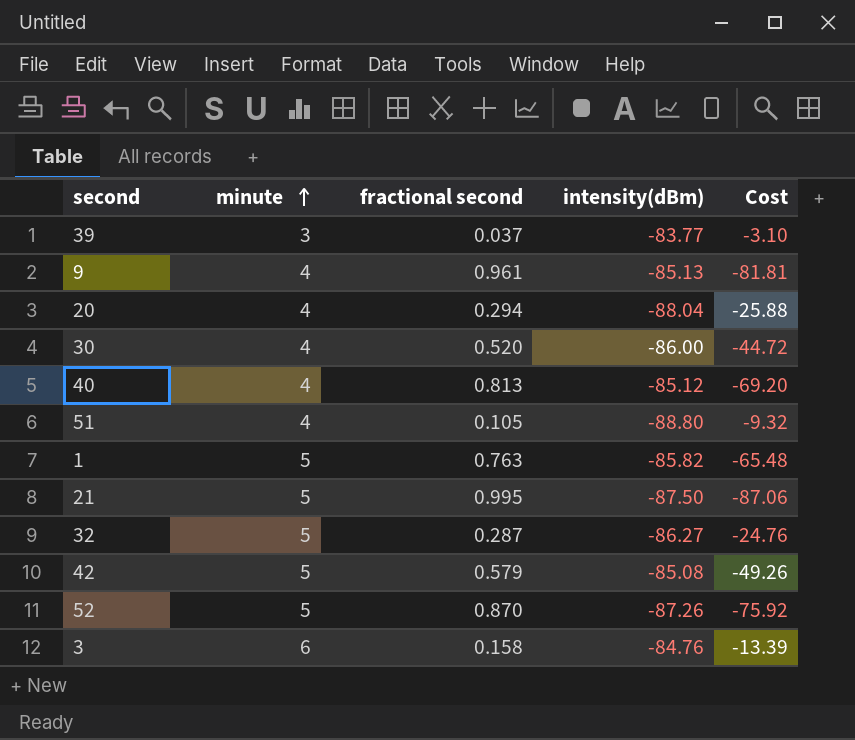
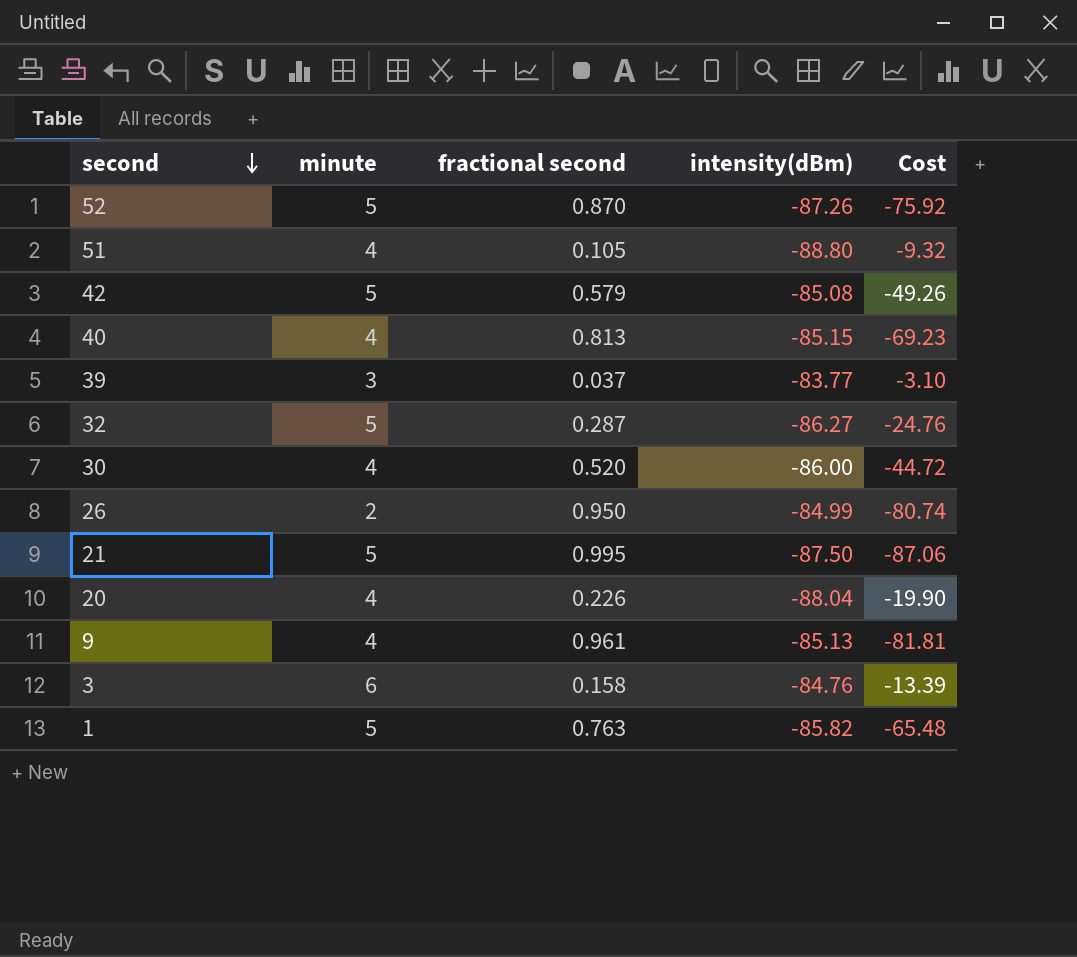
row order: minute ascending -> second descending
40 | intensity(dBm): -85.12 -> -85.15
40 | Cost: -69.20 -> -69.23
row 26: none -> 2 | 0.950 | -84.99 | -80.74
20 | fractional second: 0.294 -> 0.226
20 | Cost: -25.88 -> -19.90

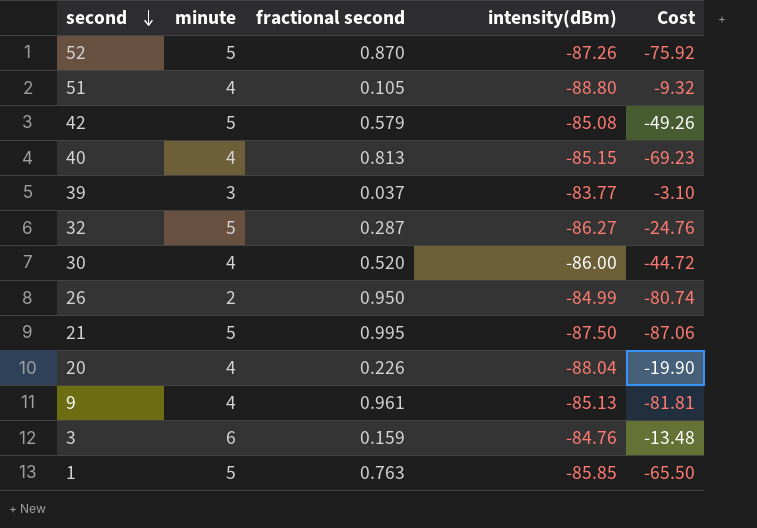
3 | fractional second: 0.158 -> 0.159
3 | Cost: -13.39 -> -13.48
1 | intensity(dBm): -85.82 -> -85.85
1 | Cost: -65.48 -> -65.50

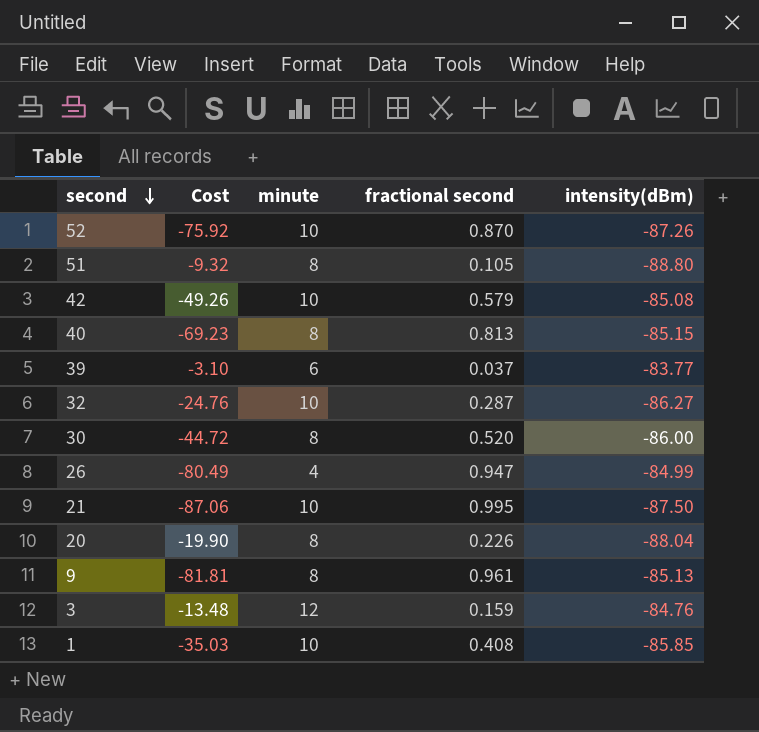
column Cost | position: 5 -> 2
52 | minute: 5 -> 10
51 | minute: 4 -> 8
42 | minute: 5 -> 10
40 | minute: 4 -> 8
39 | minute: 3 -> 6
32 | minute: 5 -> 10
30 | minute: 4 -> 8
26 | Cost: -80.74 -> -80.49
26 | minute: 2 -> 4
26 | fractional second: 0.950 -> 0.947
21 | minute: 5 -> 10
20 | minute: 4 -> 8
9 | minute: 4 -> 8
3 | minute: 6 -> 12
1 | Cost: -65.50 -> -35.03
1 | minute: 5 -> 10
1 | fractional second: 0.763 -> 0.408

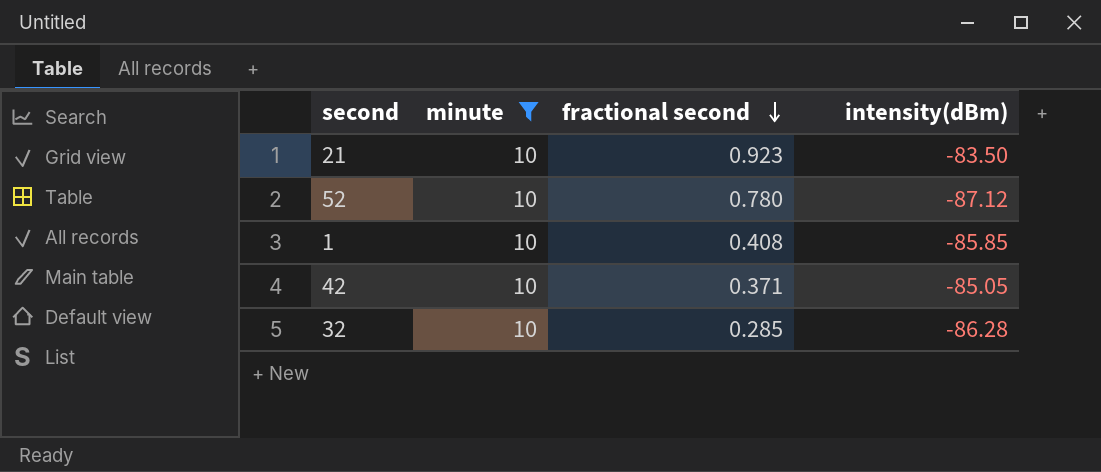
filter: none -> minute = 10
row order: second descending -> fractional second descending
column Cost | formula: [fractional second] * [intensity(dBm)] -> none
21 | fractional second: 0.995 -> 0.923
21 | intensity(dBm): -87.50 -> -83.50
52 | fractional second: 0.870 -> 0.780
52 | intensity(dBm): -87.26 -> -87.12
42 | fractional second: 0.579 -> 0.371
42 | intensity(dBm): -85.08 -> -85.05
32 | fractional second: 0.287 -> 0.285
32 | intensity(dBm): -86.27 -> -86.28

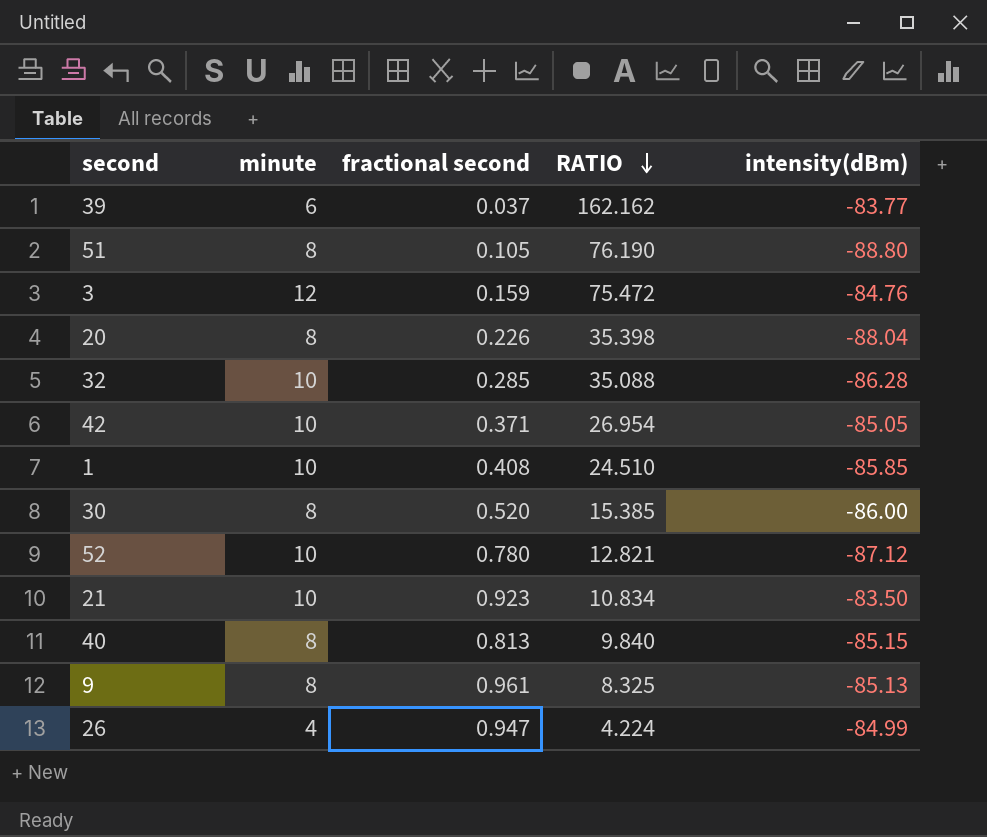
filter: minute = 10 -> none
row order: fractional second descending -> RATIO descending
column RATIO | formula: none -> [minute] / [fractional second]

